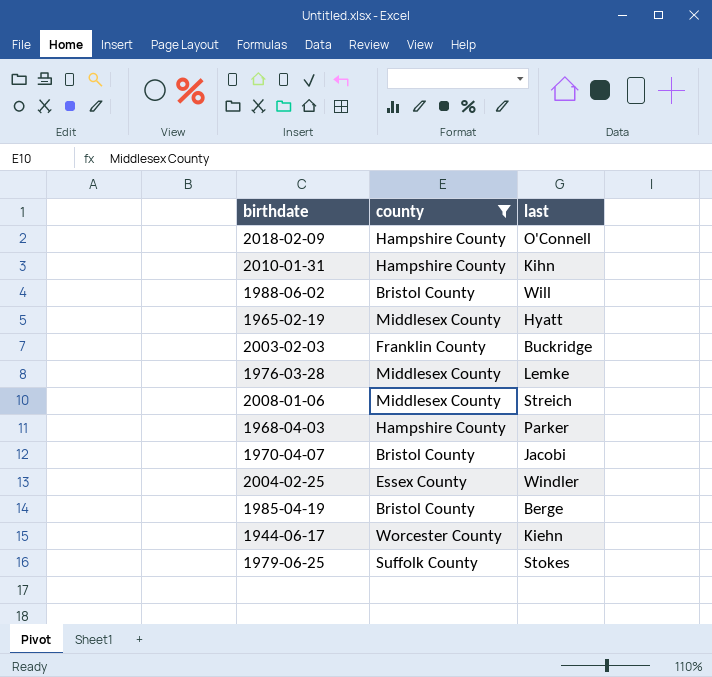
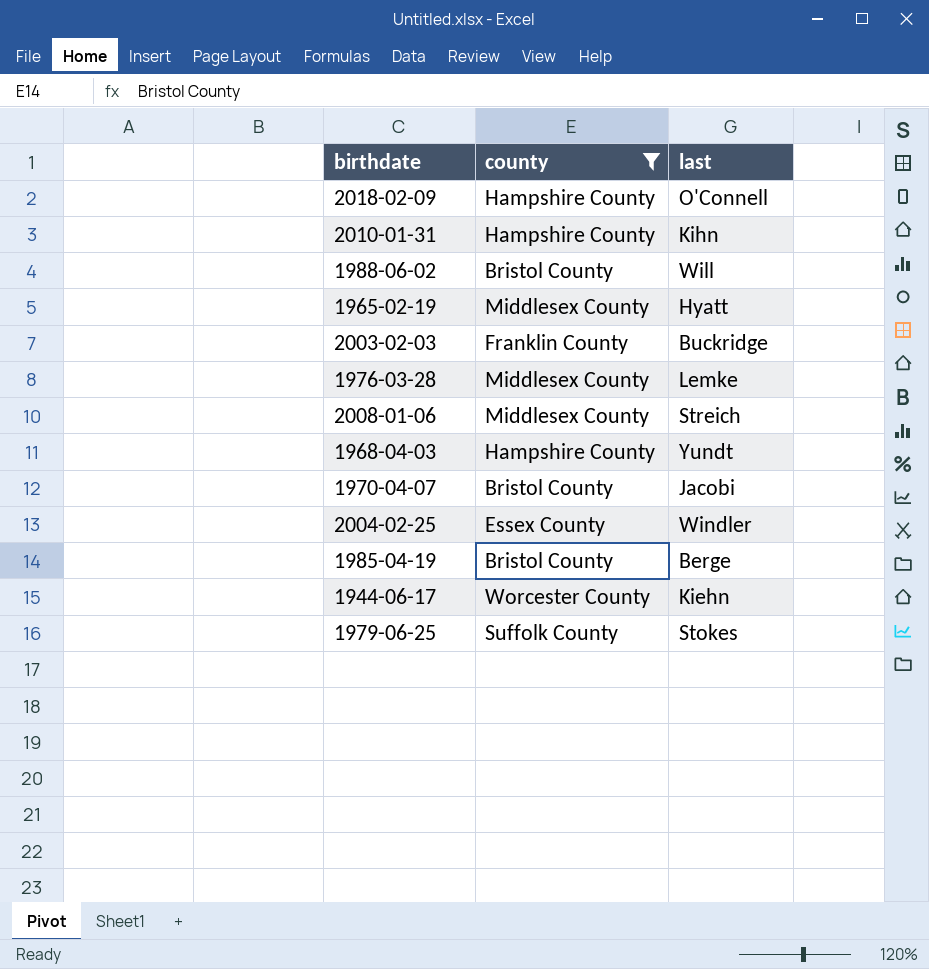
1968-04-03 | last: Parker -> Yundt

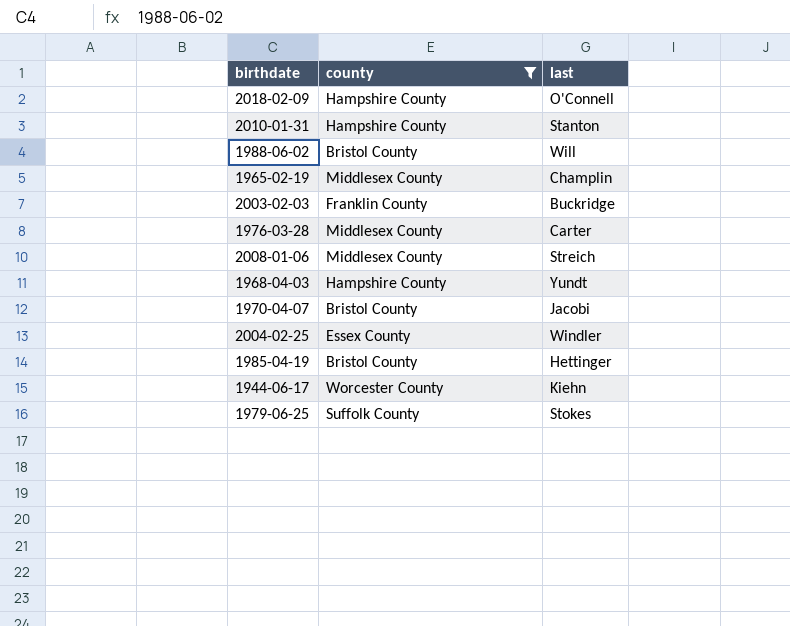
2010-01-31 | last: Kihn -> Stanton
1965-02-19 | last: Hyatt -> Champlin
1976-03-28 | last: Lemke -> Carter
1985-04-19 | last: Berge -> Hettinger

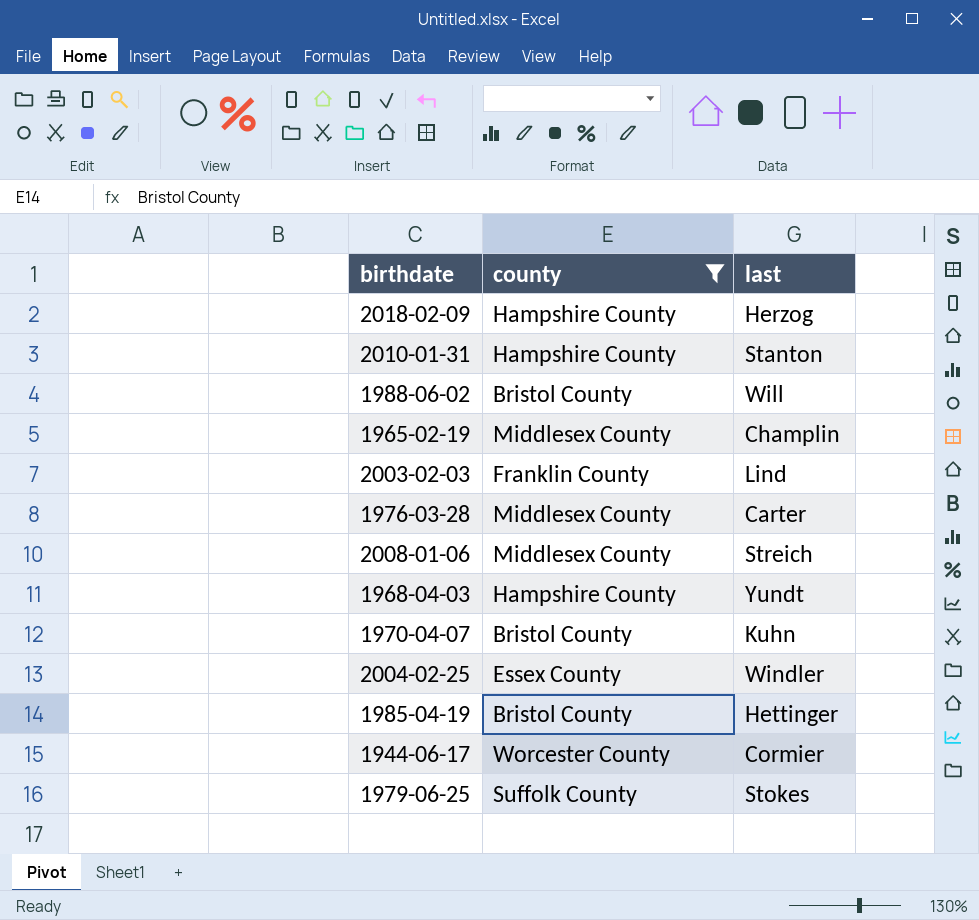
2018-02-09 | last: O'Connell -> Herzog
2003-02-03 | last: Buckridge -> Lind
1970-04-07 | last: Jacobi -> Kuhn
1944-06-17 | last: Kiehn -> Cormier

